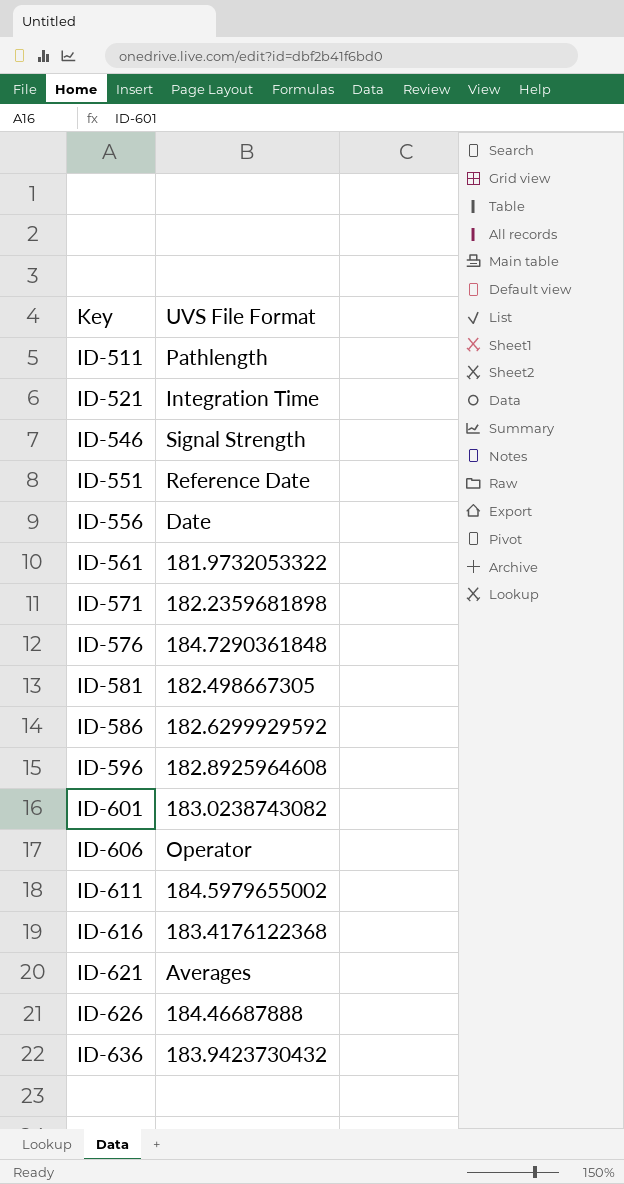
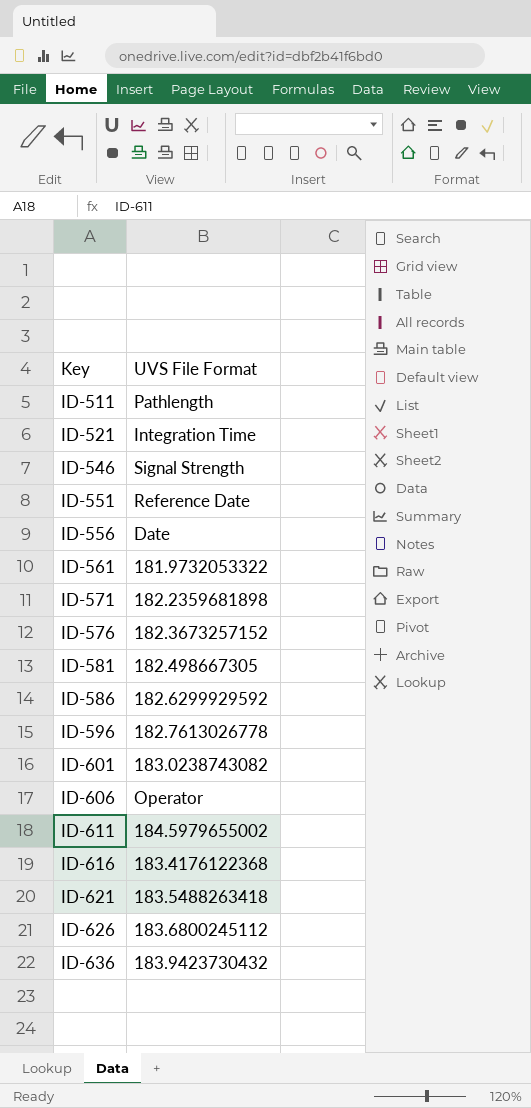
ID-576 | UVS File Format: 184.7290361848 -> 182.3673257152
ID-596 | UVS File Format: 182.8925964608 -> 182.7613026778
ID-621 | UVS File Format: Averages -> 183.5488263418
ID-626 | UVS File Format: 184.46687888 -> 183.6800245112

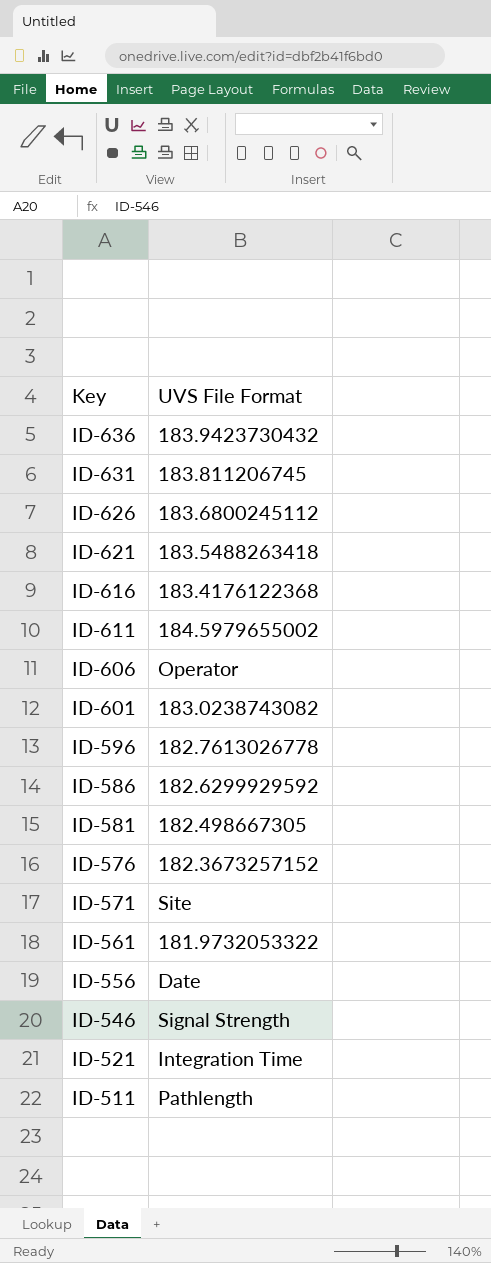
row order: Key ascending -> Key descending
row ID-551: Reference Date -> none
row ID-631: none -> 183.811206745
ID-571 | UVS File Format: 182.2359681898 -> Site

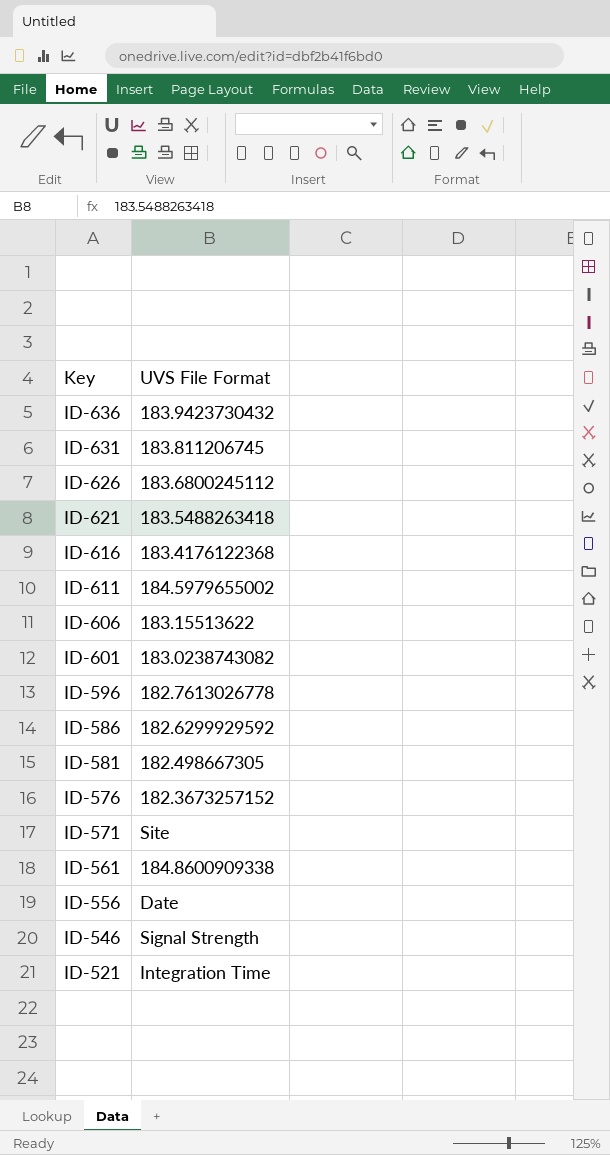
row ID-511: Pathlength -> none
ID-606 | UVS File Format: Operator -> 183.15513622
ID-561 | UVS File Format: 181.9732053322 -> 184.8600909338

